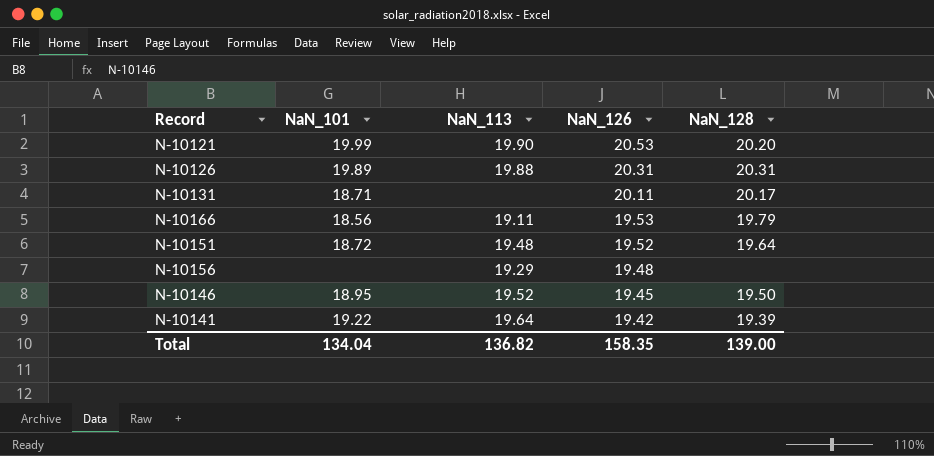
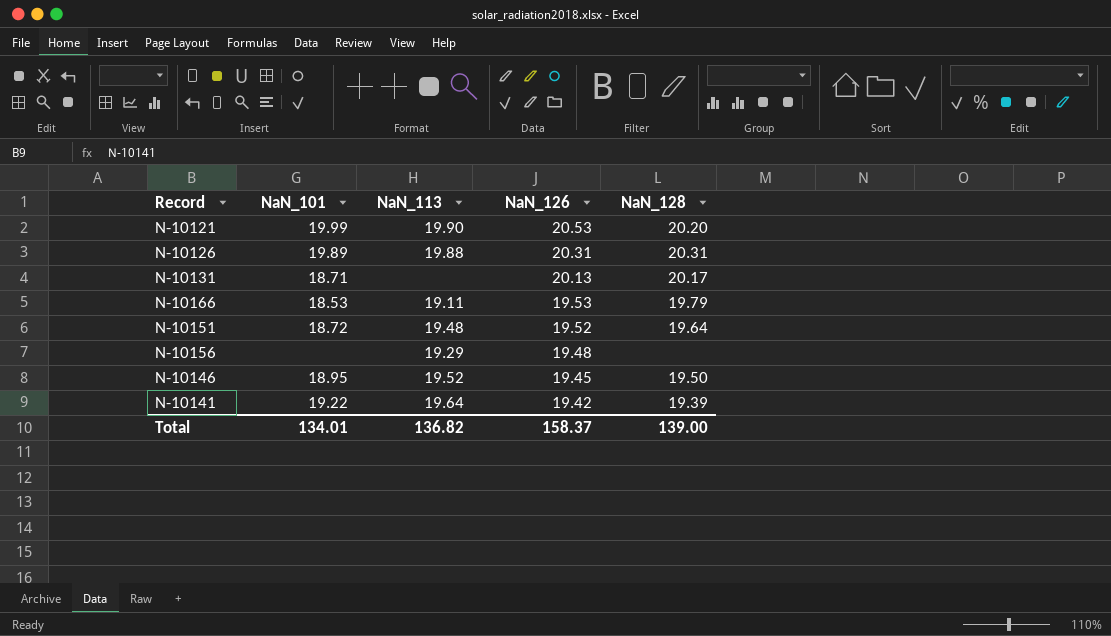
N-10131 | NaN_126: 20.11 -> 20.13
N-10166 | NaN_101: 18.56 -> 18.53
Total | NaN_101: 134.04 -> 134.01
Total | NaN_126: 158.35 -> 158.37

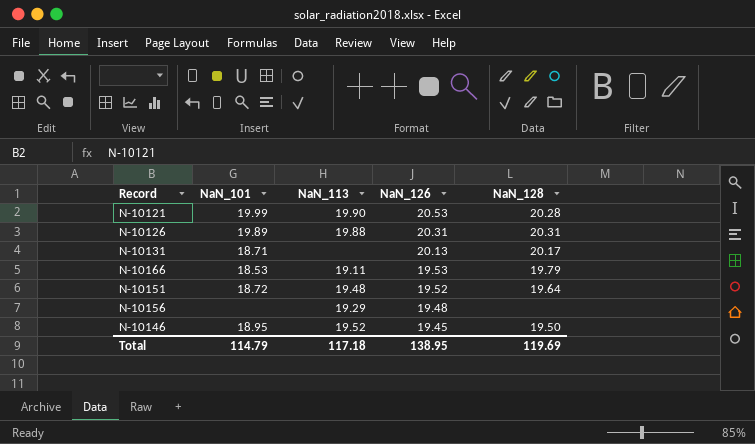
row N-10141: 19.22 | 19.64 | 19.42 | 19.39 -> none
N-10121 | NaN_128: 20.20 -> 20.28
Total | NaN_101: 134.01 -> 114.79
Total | NaN_113: 136.82 -> 117.18
Total | NaN_126: 158.37 -> 138.95
Total | NaN_128: 139.00 -> 119.69

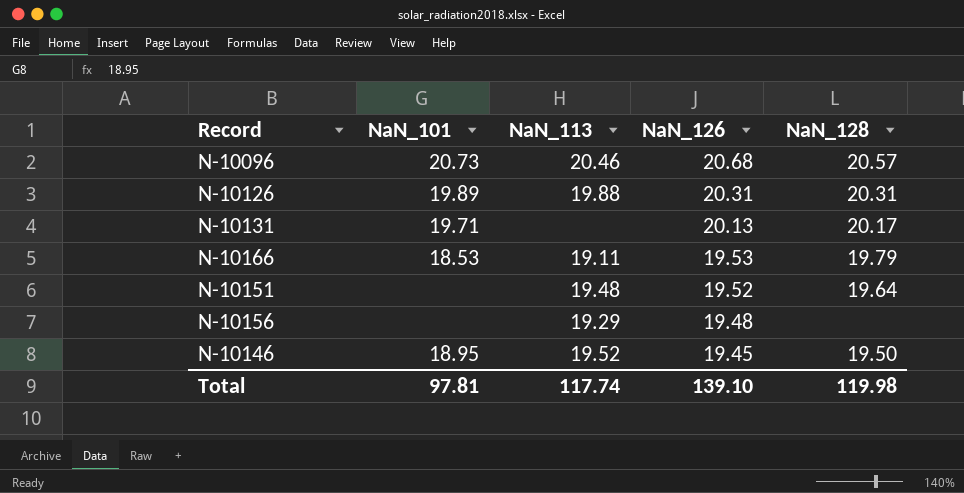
row N-10121: 19.99 | 19.90 | 20.53 | 20.28 -> none
row N-10096: none -> 20.73 | 20.46 | 20.68 | 20.57
N-10131 | NaN_101: 18.71 -> 19.71
N-10151 | NaN_101: 18.72 -> none
Total | NaN_101: 114.79 -> 97.81
Total | NaN_113: 117.18 -> 117.74
Total | NaN_126: 138.95 -> 139.10
Total | NaN_128: 119.69 -> 119.98

